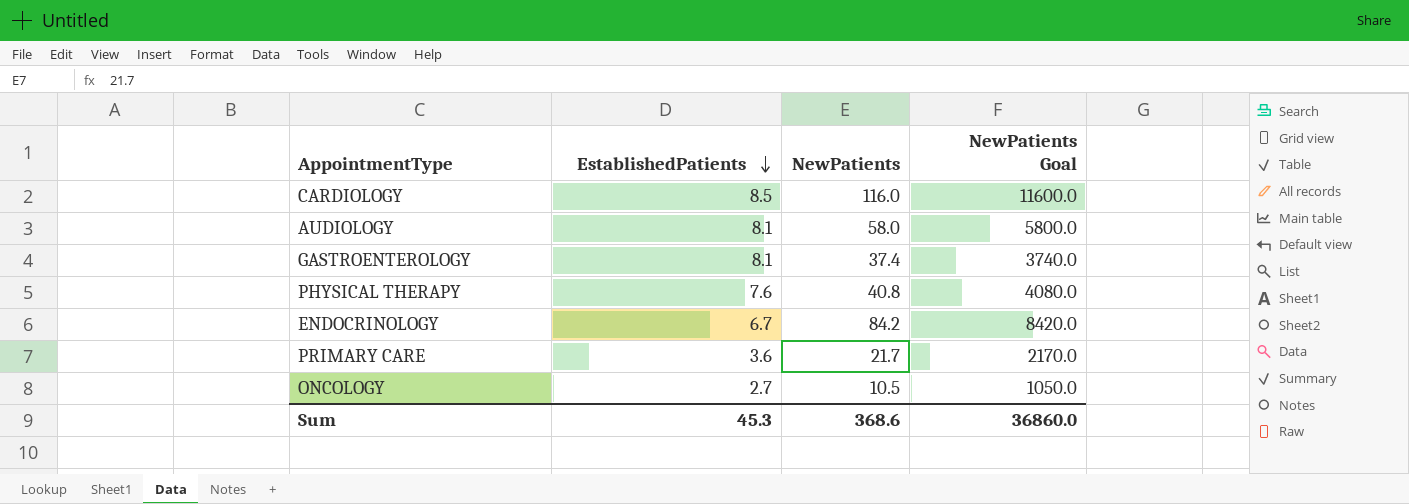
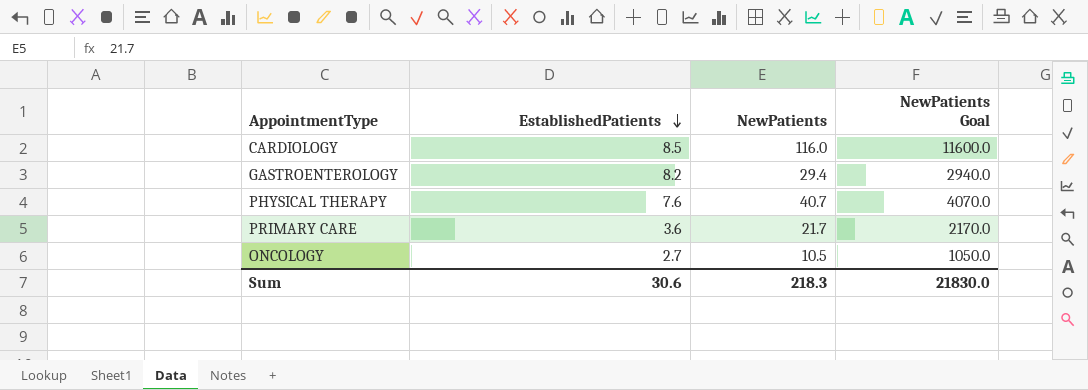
row AUDIOLOGY: 8.1 | 58.0 | 5800.0 -> none
row ENDOCRINOLOGY: 6.7 | 84.2 | 8420.0 -> none
GASTROENTEROLOGY | EstablishedPatients: 8.1 -> 8.2
GASTROENTEROLOGY | NewPatients: 37.4 -> 29.4
GASTROENTEROLOGY | NewPatients Goal: 3740.0 -> 2940.0
PHYSICAL THERAPY | NewPatients: 40.8 -> 40.7
PHYSICAL THERAPY | NewPatients Goal: 4080.0 -> 4070.0
Sum | EstablishedPatients: 45.3 -> 30.6
Sum | NewPatients: 368.6 -> 218.3
Sum | NewPatients Goal: 36860.0 -> 21830.0

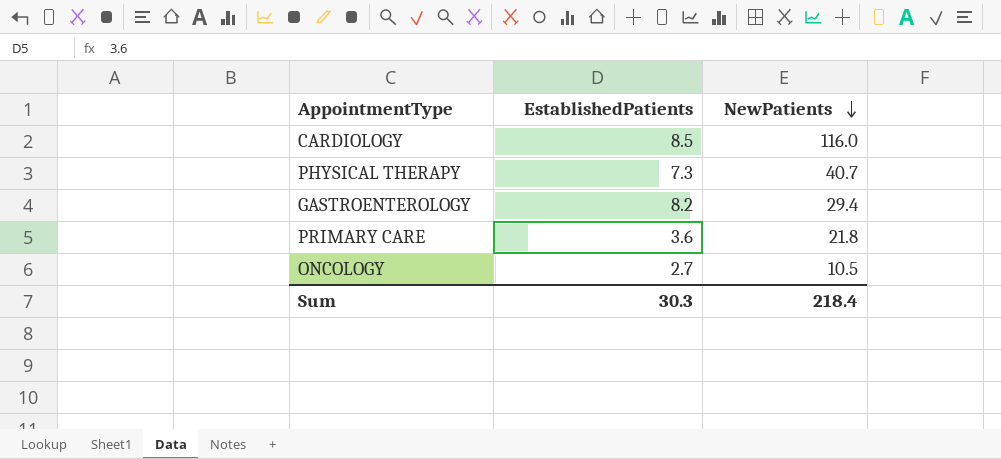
row order: EstablishedPatients descending -> NewPatients descending
column NewPatients Goal | formula: [NewPatients] * 100 -> none
PHYSICAL THERAPY | EstablishedPatients: 7.6 -> 7.3
PRIMARY CARE | NewPatients: 21.7 -> 21.8
Sum | EstablishedPatients: 30.6 -> 30.3
Sum | NewPatients: 218.3 -> 218.4

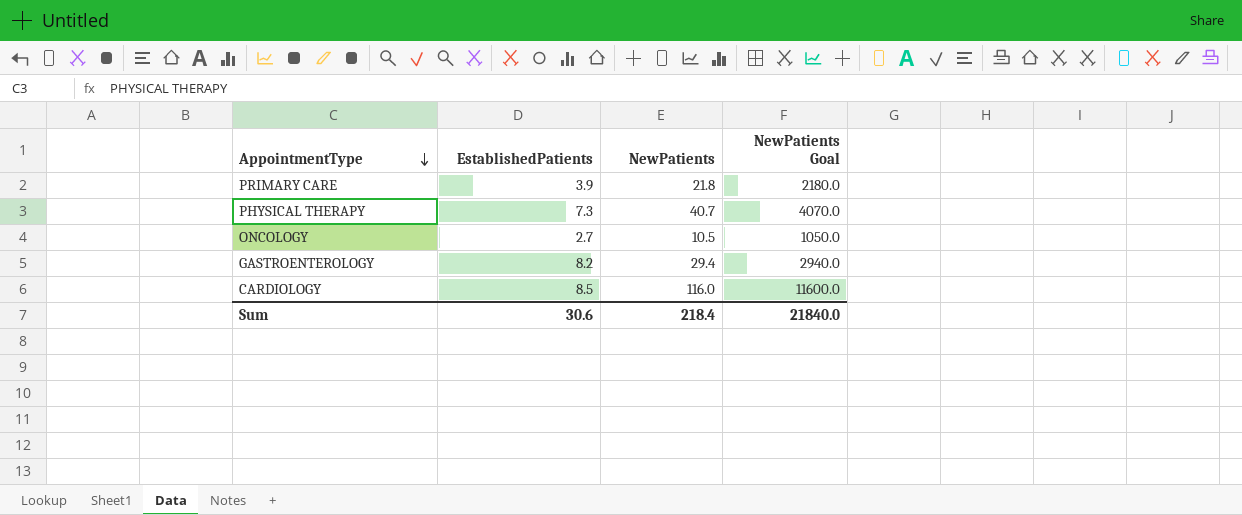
row order: NewPatients descending -> AppointmentType descending
column NewPatients Goal | formula: none -> [NewPatients] * 100
PRIMARY CARE | EstablishedPatients: 3.6 -> 3.9
Sum | EstablishedPatients: 30.3 -> 30.6

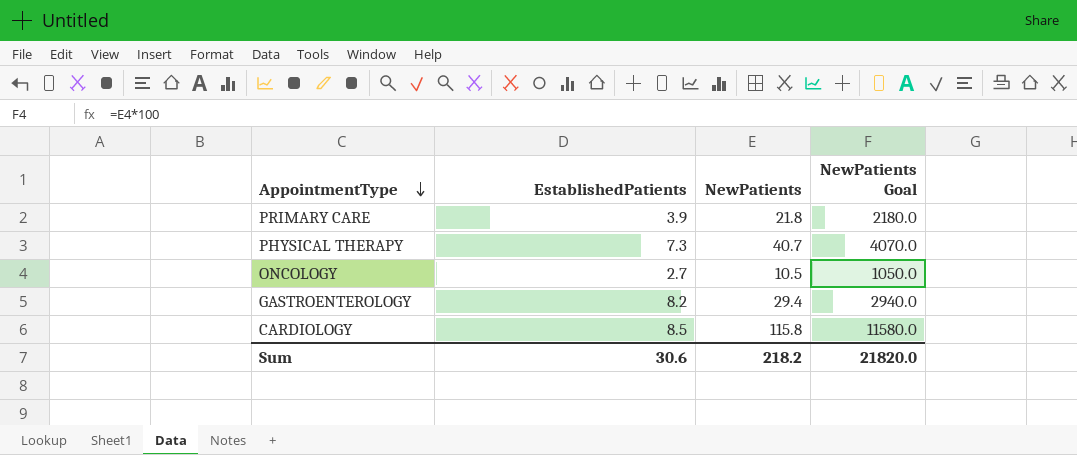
CARDIOLOGY | NewPatients: 116.0 -> 115.8
CARDIOLOGY | NewPatients Goal: 11600.0 -> 11580.0
Sum | NewPatients: 218.4 -> 218.2
Sum | NewPatients Goal: 21840.0 -> 21820.0

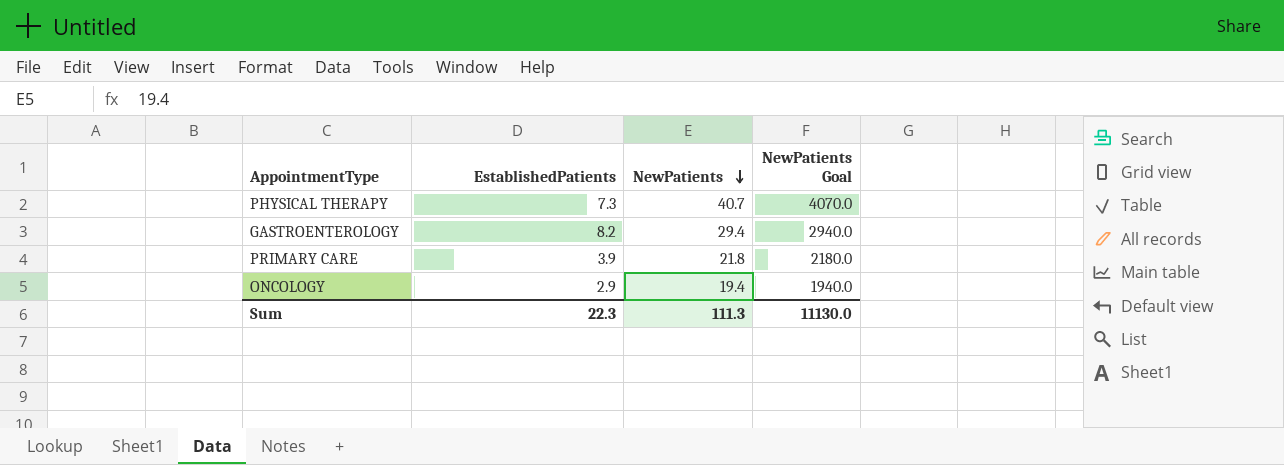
row order: AppointmentType descending -> NewPatients descending
row CARDIOLOGY: 8.5 | 115.8 | 11580.0 -> none
ONCOLOGY | EstablishedPatients: 2.7 -> 2.9
ONCOLOGY | NewPatients: 10.5 -> 19.4
ONCOLOGY | NewPatients Goal: 1050.0 -> 1940.0
Sum | EstablishedPatients: 30.6 -> 22.3
Sum | NewPatients: 218.2 -> 111.3
Sum | NewPatients Goal: 21820.0 -> 11130.0

